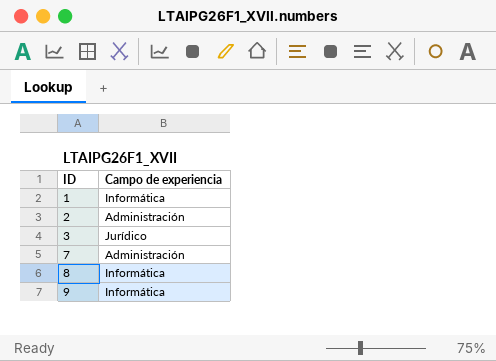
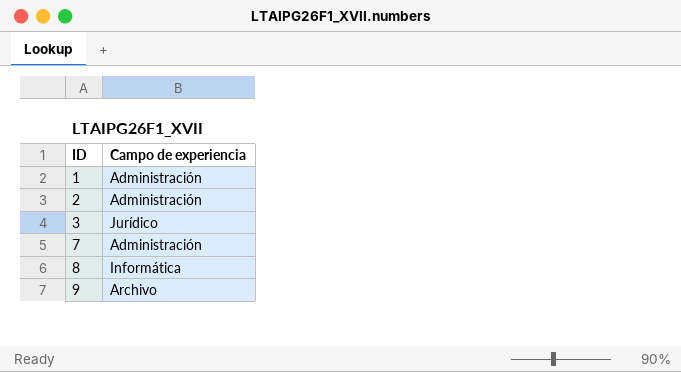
1 | Campo de experiencia: Informática -> Administración
9 | Campo de experiencia: Informática -> Archivo

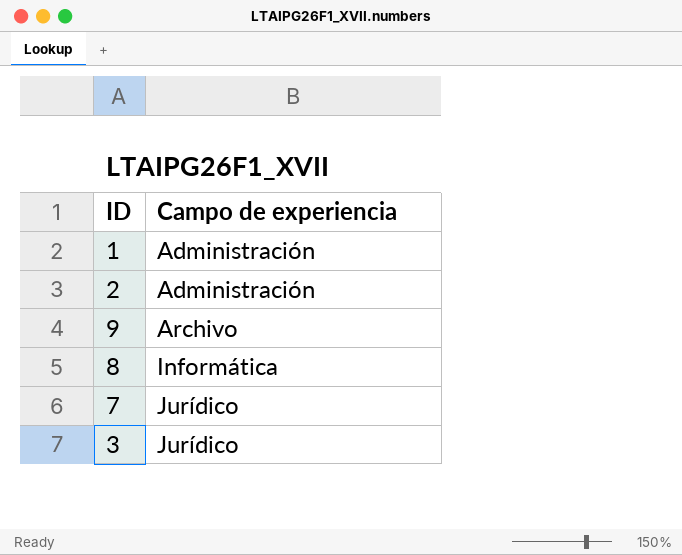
row order: ID ascending -> Campo de experiencia ascending
7 | Campo de experiencia: Administración -> Jurídico

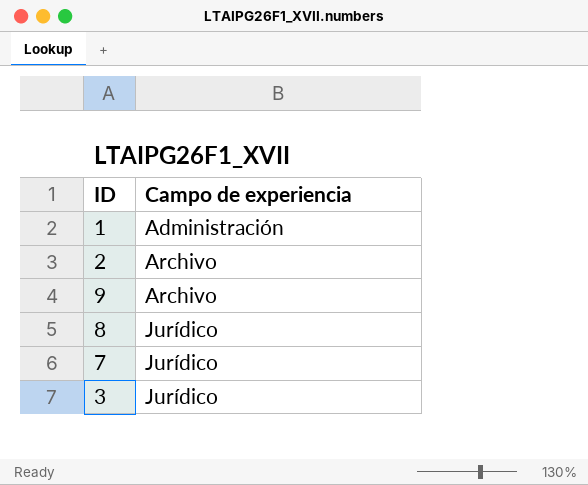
2 | Campo de experiencia: Administración -> Archivo
8 | Campo de experiencia: Informática -> Jurídico

